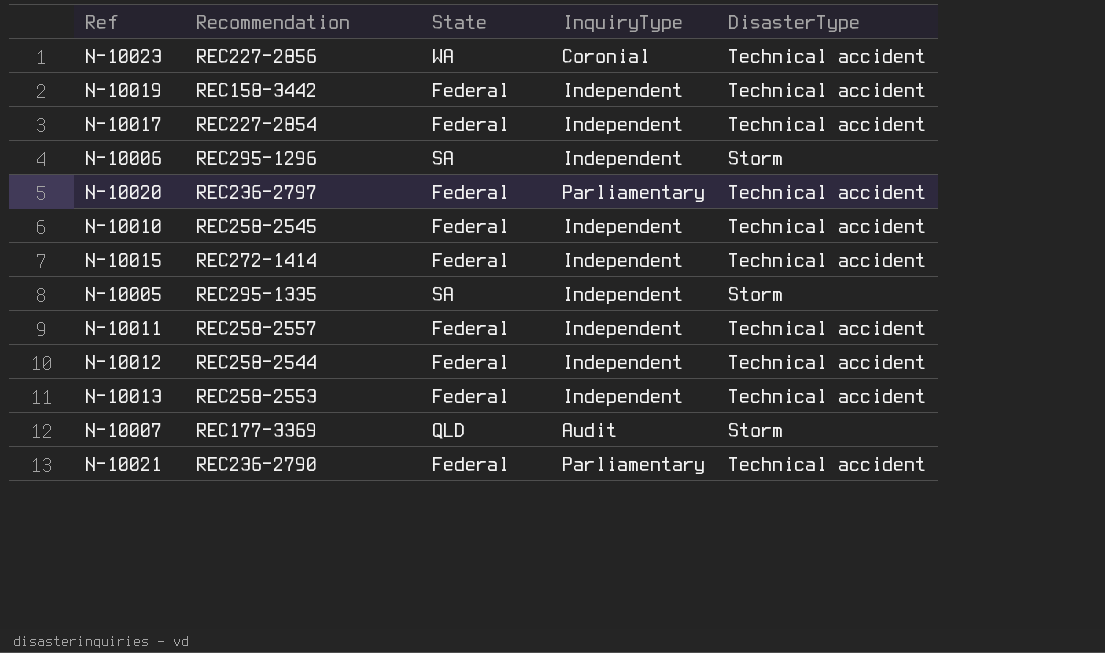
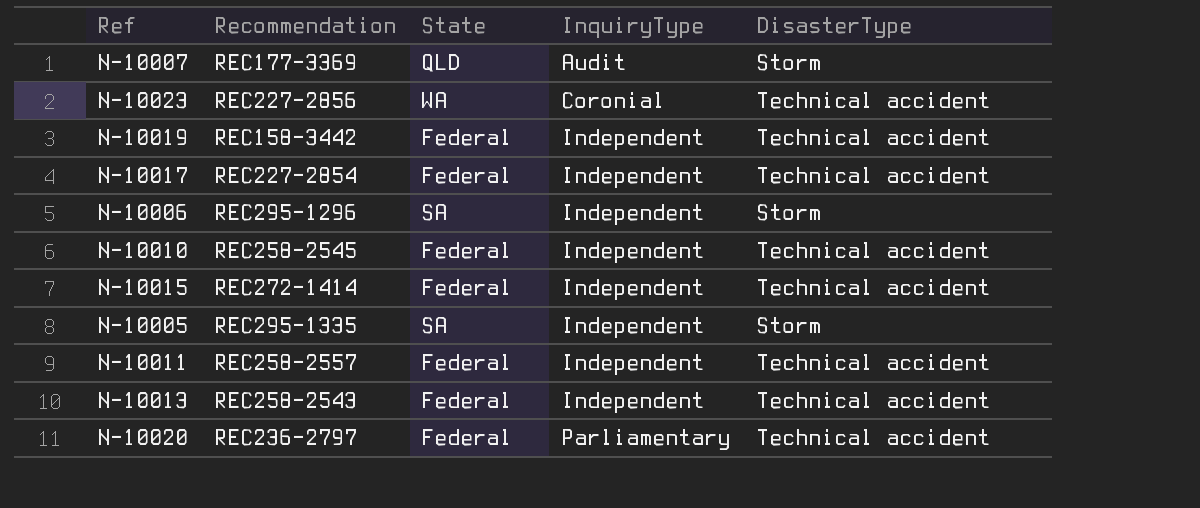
row order: none -> InquiryType ascending
row N-10012: REC258-2544 | Federal | Independent | Technical accident -> none
row N-10021: REC236-2790 | Federal | Parliamentary | Technical accident -> none
N-10013 | Recommendation: REC258-2553 -> REC258-2543

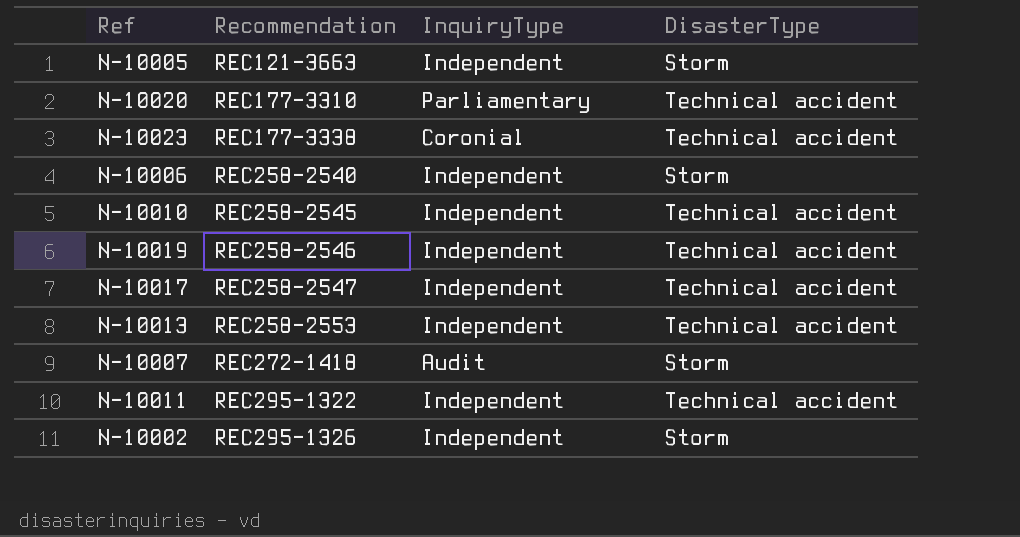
row order: InquiryType ascending -> Recommendation ascending
column State | position: 3 -> none
row N-10015: REC272-1414 | Federal | Independent | Technical accident -> none
N-10005 | Recommendation: REC295-1335 -> REC121-3663
N-10020 | Recommendation: REC236-2797 -> REC177-3310
N-10023 | Recommendation: REC227-2856 -> REC177-3338
N-10006 | Recommendation: REC295-1296 -> REC258-2540
N-10019 | Recommendation: REC158-3442 -> REC258-2546
N-10017 | Recommendation: REC227-2854 -> REC258-2547
N-10013 | Recommendation: REC258-2543 -> REC258-2553
N-10007 | Recommendation: REC177-3369 -> REC272-1418
N-10011 | Recommendation: REC258-2557 -> REC295-1322
row N-10002: none -> REC295-1326 | Independent | Storm

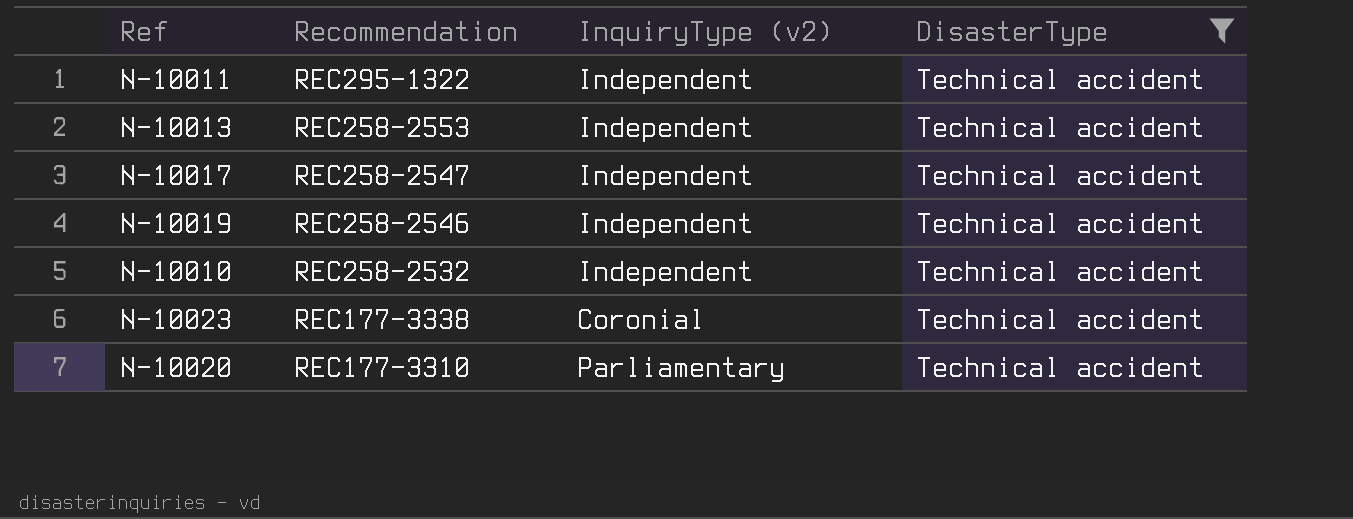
filter: none -> DisasterType = Technical accident
row order: Recommendation ascending -> Recommendation descending
column name: InquiryType -> InquiryType (v2)
N-10010 | Recommendation: REC258-2545 -> REC258-2532

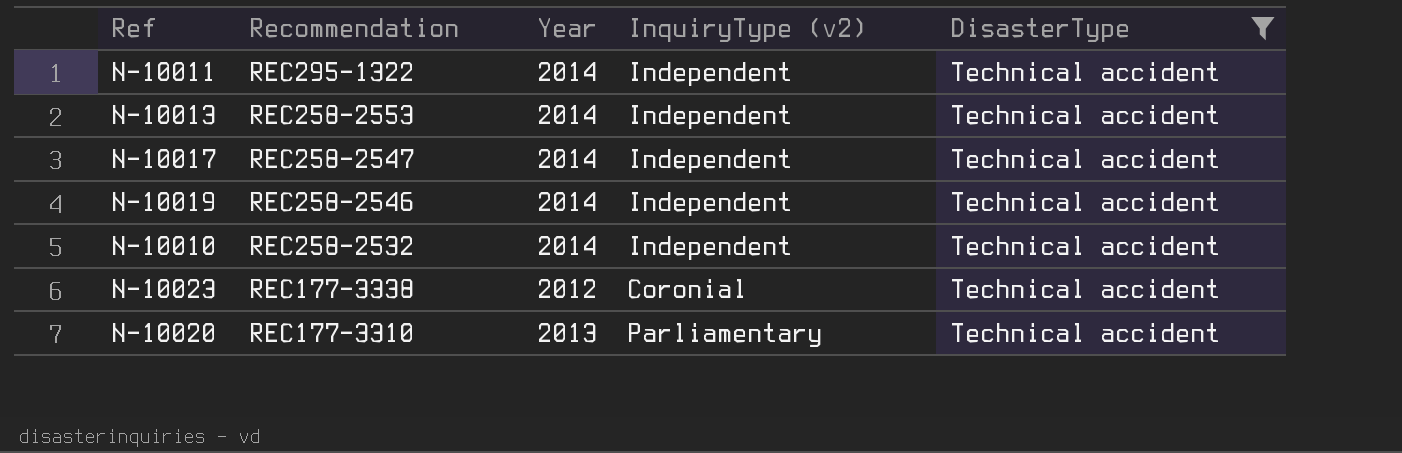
column Year | position: none -> 3

